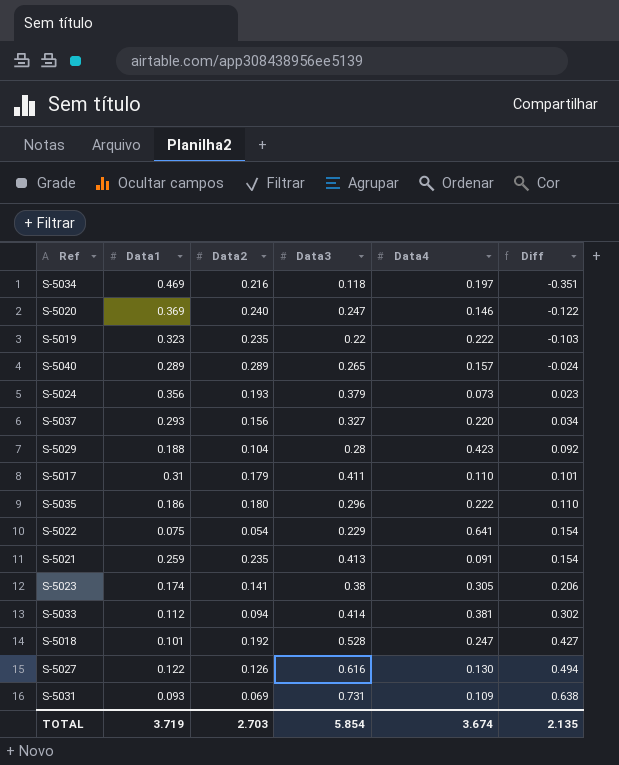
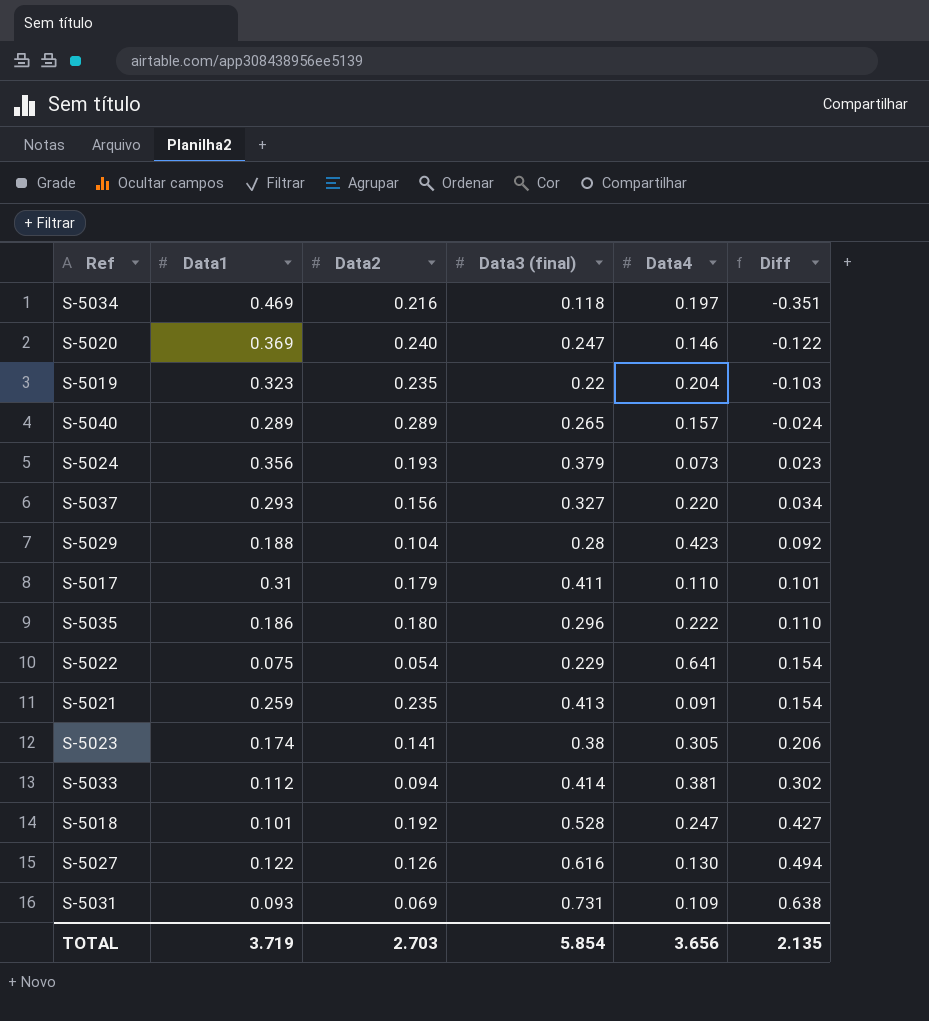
column name: Data3 -> Data3 (final)
S-5019 | Data4: 0.222 -> 0.204
TOTAL | Data4: 3.674 -> 3.656

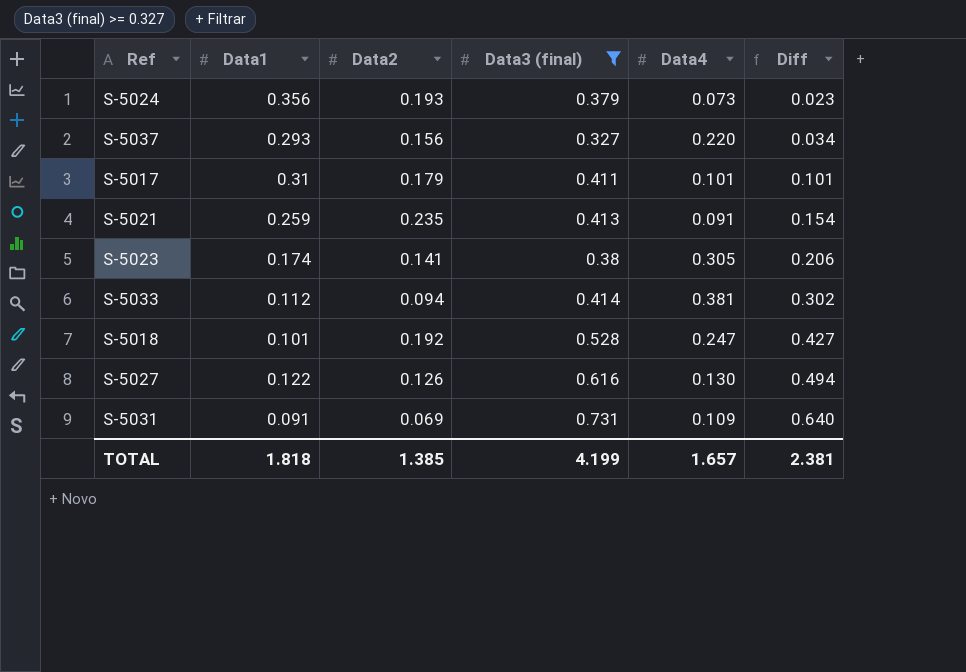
filter: none -> Data3 (final) >= 0.327
S-5017 | Data4: 0.110 -> 0.101
S-5031 | Data1: 0.093 -> 0.091
S-5031 | Diff: 0.638 -> 0.640
TOTAL | Data1: 3.719 -> 1.818
TOTAL | Data2: 2.703 -> 1.385
TOTAL | Data3 (final): 5.854 -> 4.199
TOTAL | Data4: 3.656 -> 1.657
TOTAL | Diff: 2.135 -> 2.381

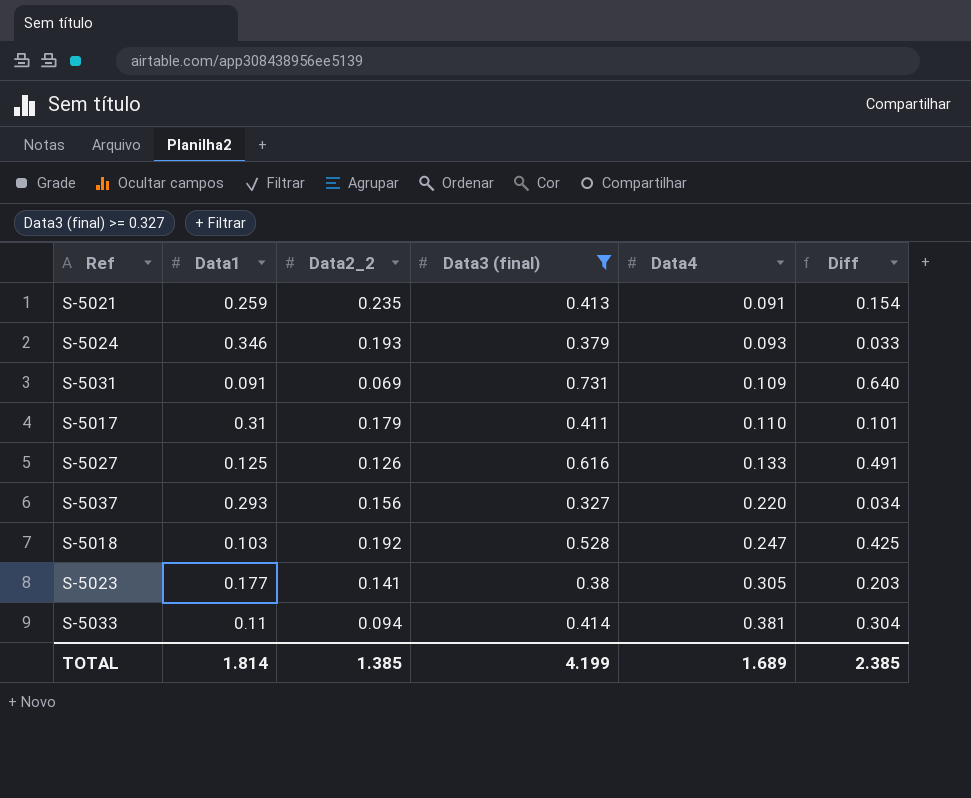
row order: Diff ascending -> Data4 ascending
column name: Data2 -> Data2_2
S-5024 | Data1: 0.356 -> 0.346
S-5024 | Data4: 0.073 -> 0.093
S-5024 | Diff: 0.023 -> 0.033
S-5017 | Data4: 0.101 -> 0.110
S-5027 | Data1: 0.122 -> 0.125
S-5027 | Data4: 0.130 -> 0.133
S-5027 | Diff: 0.494 -> 0.491
S-5018 | Data1: 0.101 -> 0.103
S-5018 | Diff: 0.427 -> 0.425
S-5023 | Data1: 0.174 -> 0.177
S-5023 | Diff: 0.206 -> 0.203
S-5033 | Data1: 0.112 -> 0.11
S-5033 | Diff: 0.302 -> 0.304
TOTAL | Data1: 1.818 -> 1.814
TOTAL | Data4: 1.657 -> 1.689
TOTAL | Diff: 2.381 -> 2.385

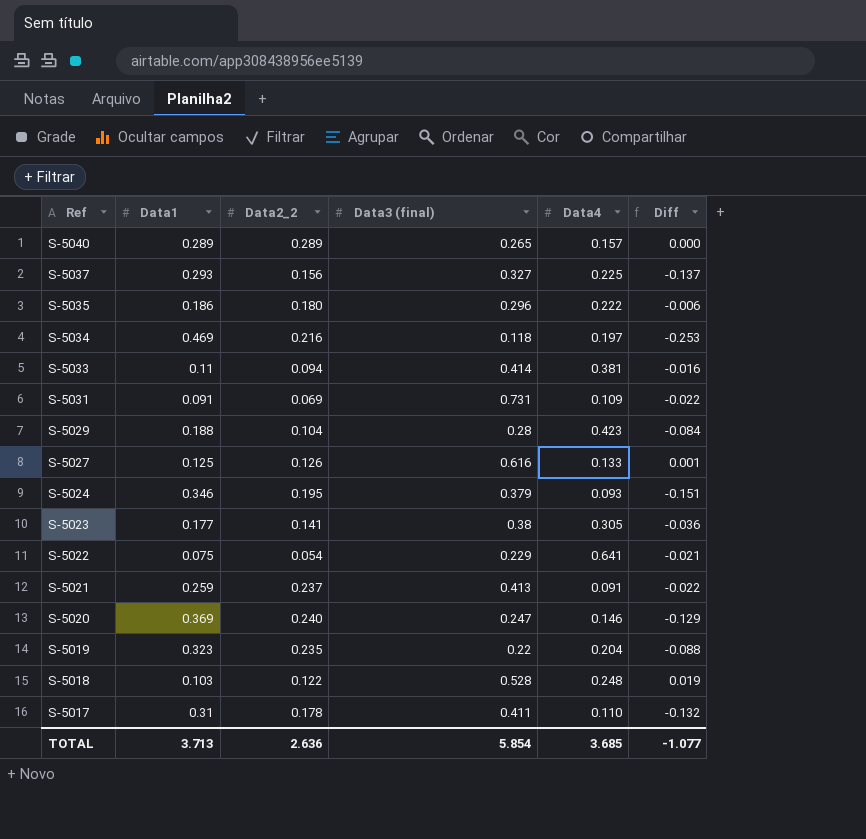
filter: Data3 (final) >= 0.327 -> none
row order: Data4 ascending -> Ref descending
column Diff | formula: [Data3 (final)] - [Data1] -> [Data2_2] - [Data1]
S-5037 | Data4: 0.220 -> 0.225
S-5024 | Data2_2: 0.193 -> 0.195
S-5021 | Data2_2: 0.235 -> 0.237
S-5018 | Data2_2: 0.192 -> 0.122
S-5018 | Data4: 0.247 -> 0.248
S-5017 | Data2_2: 0.179 -> 0.178
TOTAL | Data1: 1.814 -> 3.713
TOTAL | Data2_2: 1.385 -> 2.636
TOTAL | Data3 (final): 4.199 -> 5.854
TOTAL | Data4: 1.689 -> 3.685
TOTAL | Diff: 2.385 -> -1.077

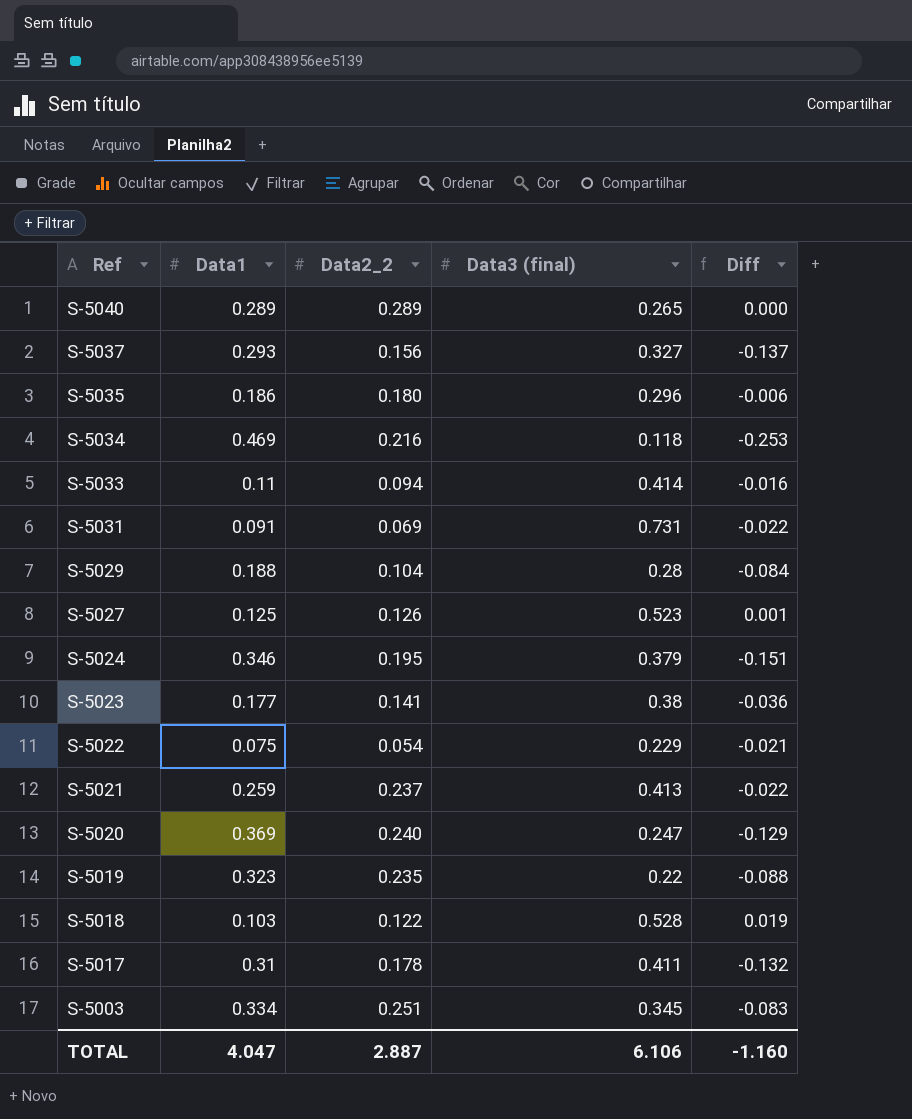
column Data4 | position: 5 -> none
S-5027 | Data3 (final): 0.616 -> 0.523
row S-5003: none -> 0.334 | 0.251 | 0.345 | -0.083
TOTAL | Data1: 3.713 -> 4.047
TOTAL | Data2_2: 2.636 -> 2.887
TOTAL | Data3 (final): 5.854 -> 6.106
TOTAL | Diff: -1.077 -> -1.160

